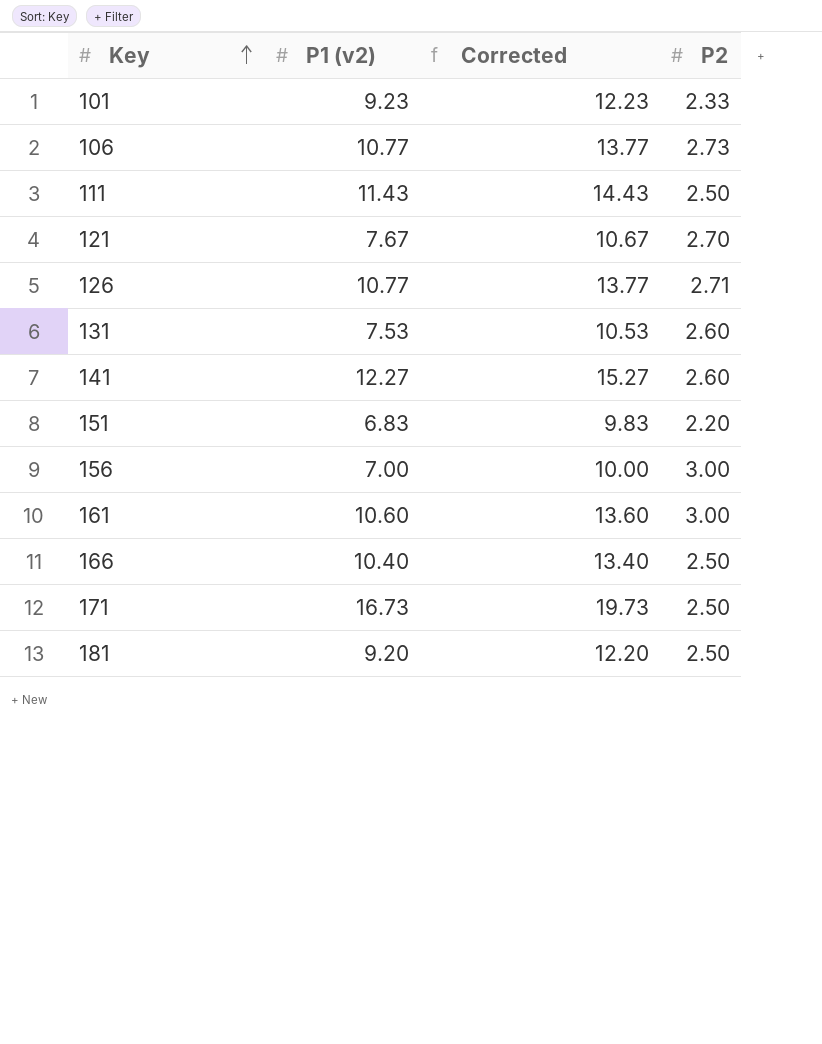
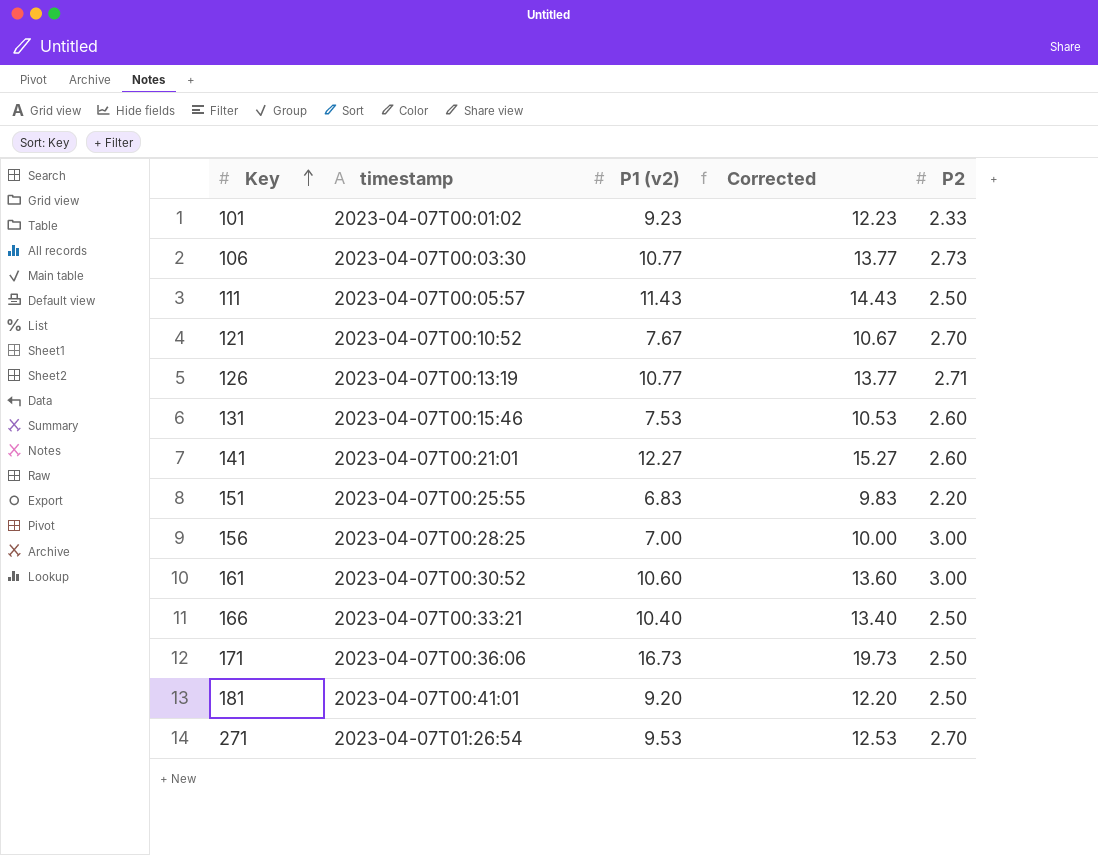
column timestamp | position: none -> 2
row 271: none -> 2023-04-07T01:26:54 | 9.53 | 12.53 | 2.70

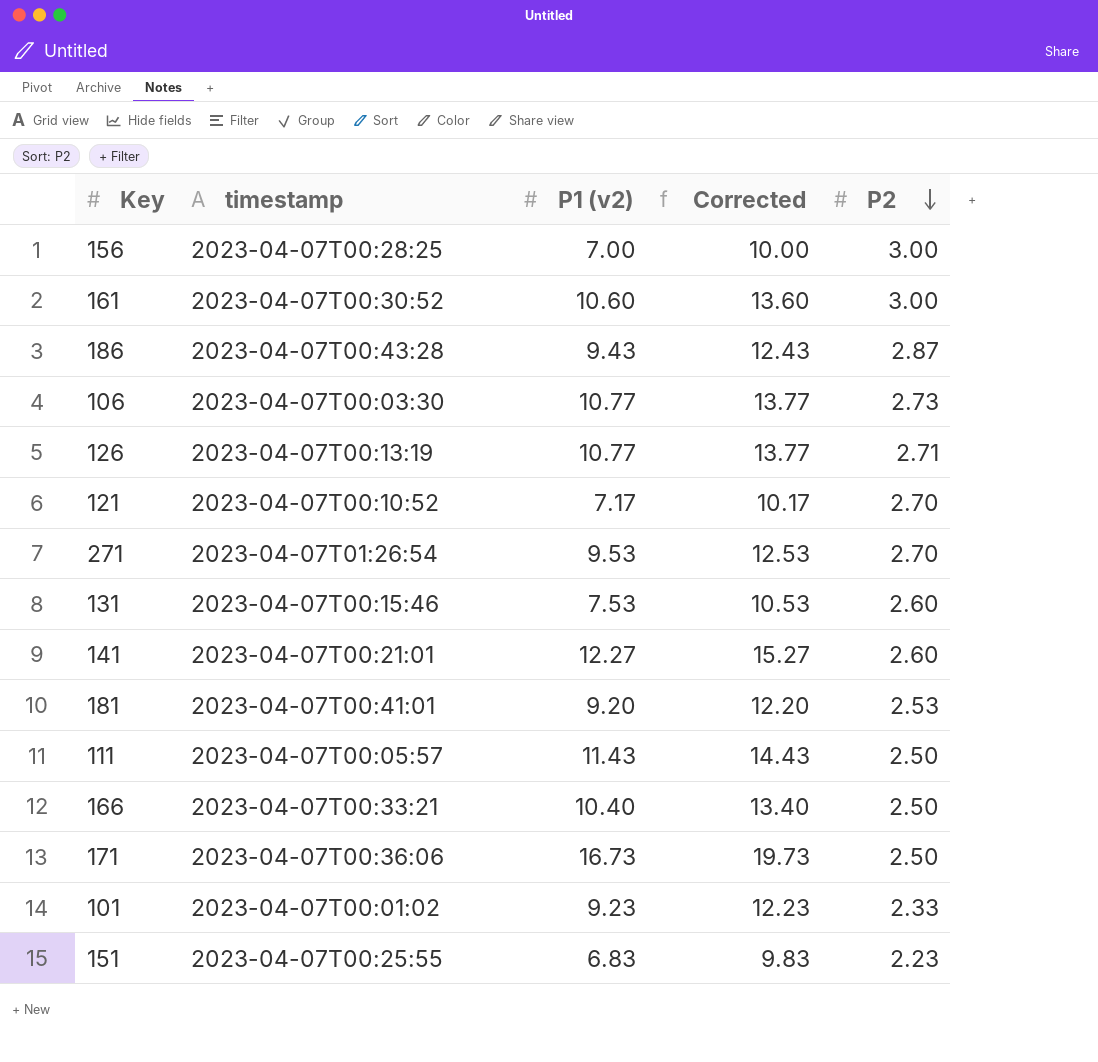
row order: Key ascending -> P2 descending
row 186: none -> 2023-04-07T00:43:28 | 9.43 | 12.43 | 2.87
121 | P1 (v2): 7.67 -> 7.17
121 | Corrected: 10.67 -> 10.17
181 | P2: 2.50 -> 2.53
151 | P2: 2.20 -> 2.23

